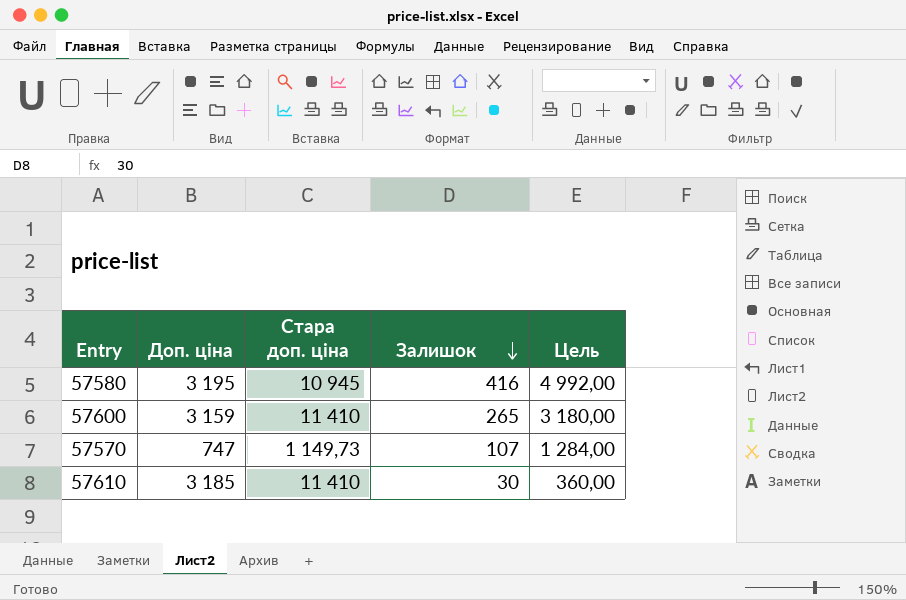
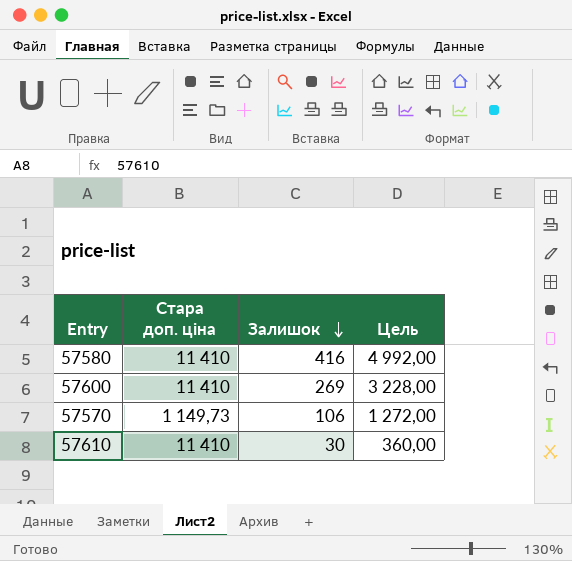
column Доп. ціна | position: 2 -> none
57580 | Стара доп. ціна: 10 945 -> 11 410
57600 | Залишок: 265 -> 269
57600 | Цель: 3 180,00 -> 3 228,00
57570 | Залишок: 107 -> 106
57570 | Цель: 1 284,00 -> 1 272,00

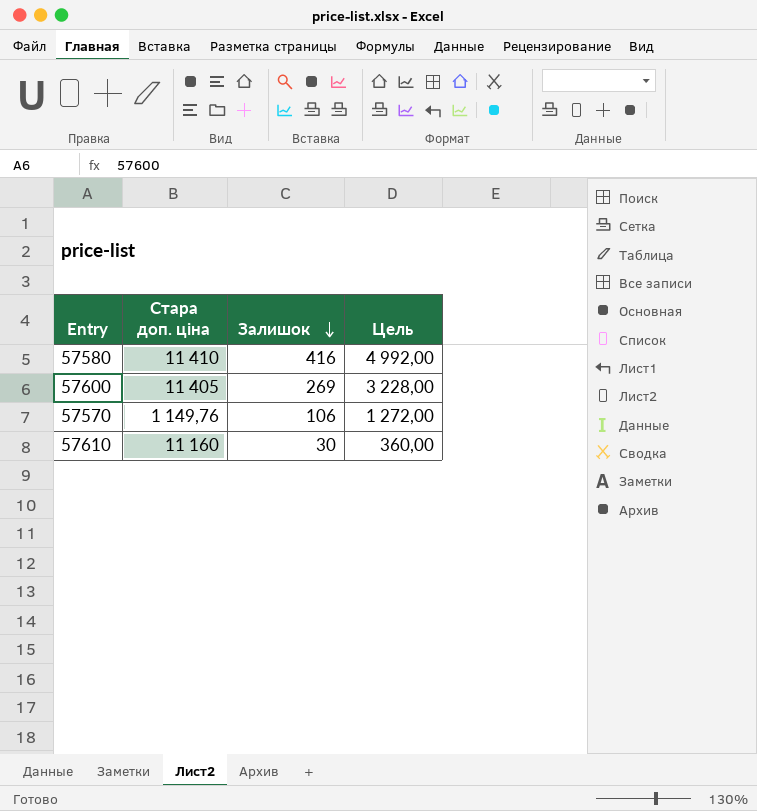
57600 | Стара доп. ціна: 11 410 -> 11 405
57570 | Стара доп. ціна: 1 149,73 -> 1 149,76
57610 | Стара доп. ціна: 11 410 -> 11 160

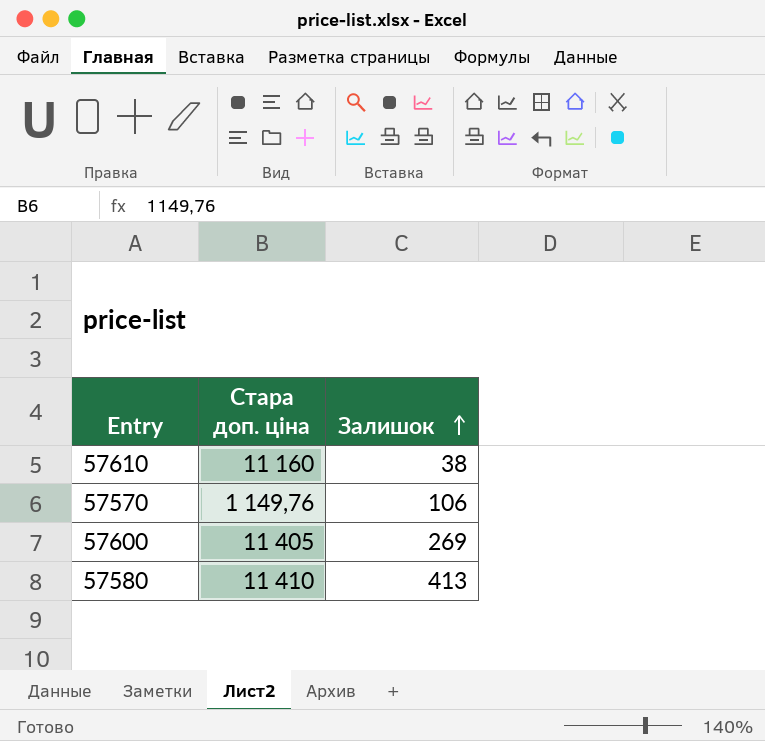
row order: Залишок descending -> Залишок ascending
column Цель | formula: [Залишок] * 12 -> none
57610 | Залишок: 30 -> 38
57580 | Залишок: 416 -> 413

